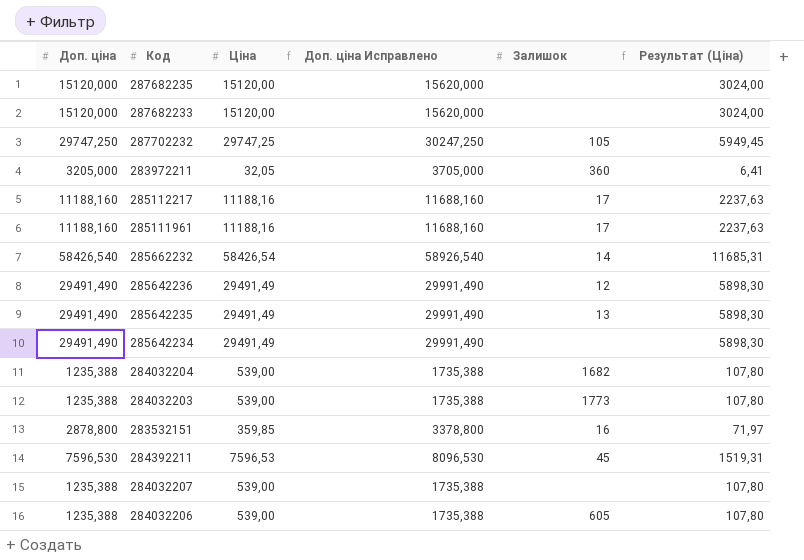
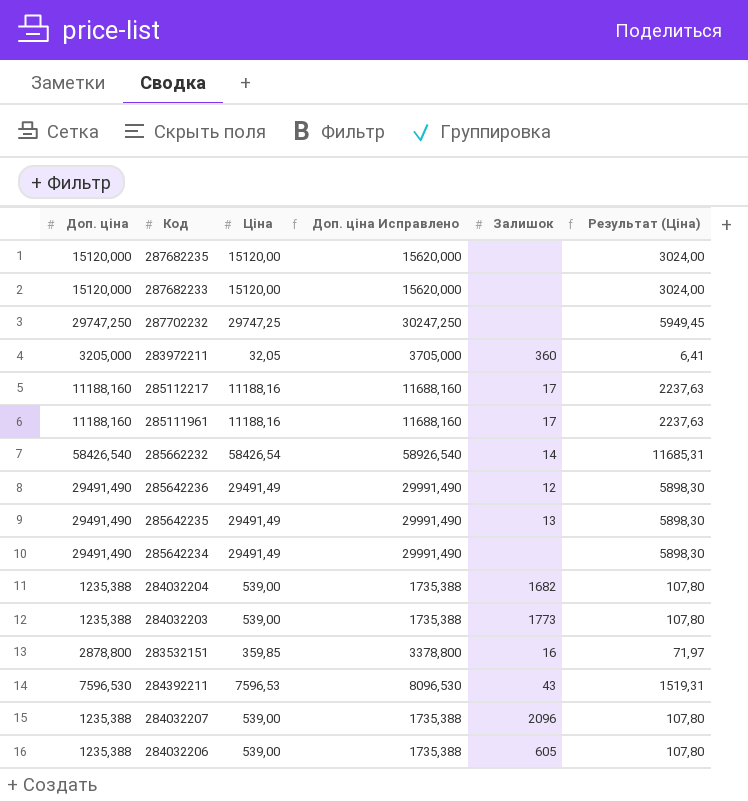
287702232 | Залишок: 105 -> none
284392211 | Залишок: 45 -> 43
284032207 | Залишок: none -> 2096

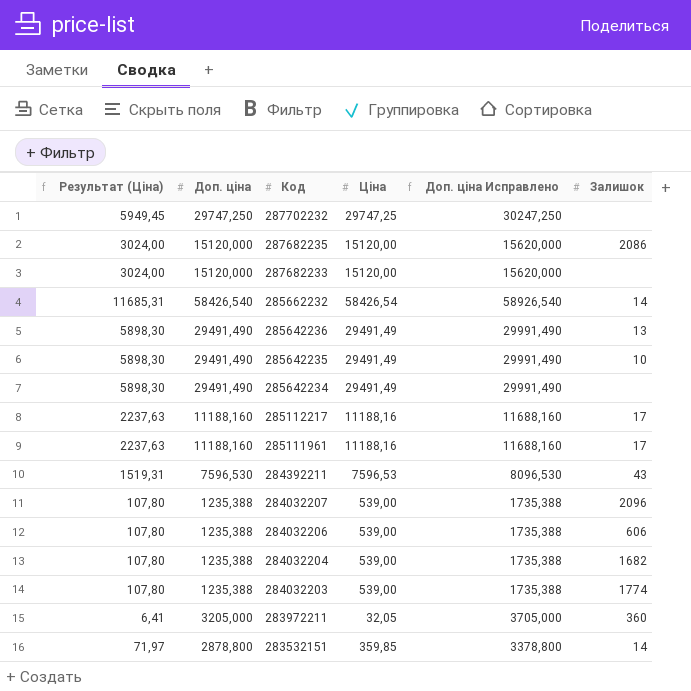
row order: none -> Код descending
column Результат (Ціна) | position: 6 -> 1
287682235 | Залишок: none -> 2086
285642236 | Залишок: 12 -> 13
285642235 | Залишок: 13 -> 10
284032206 | Залишок: 605 -> 606
284032203 | Залишок: 1773 -> 1774
283532151 | Залишок: 16 -> 14

